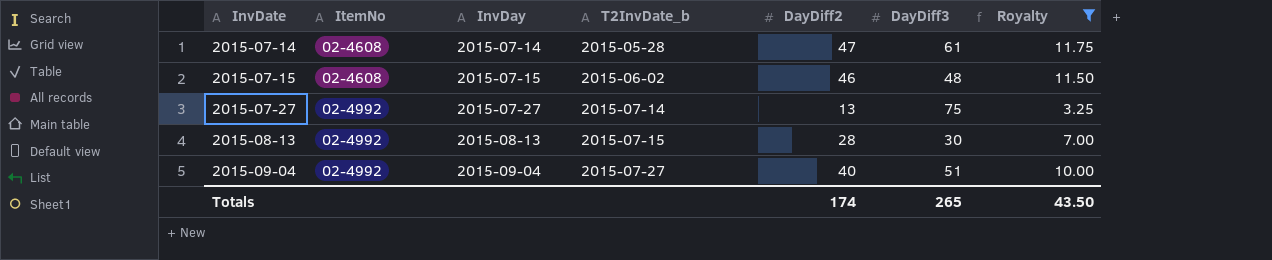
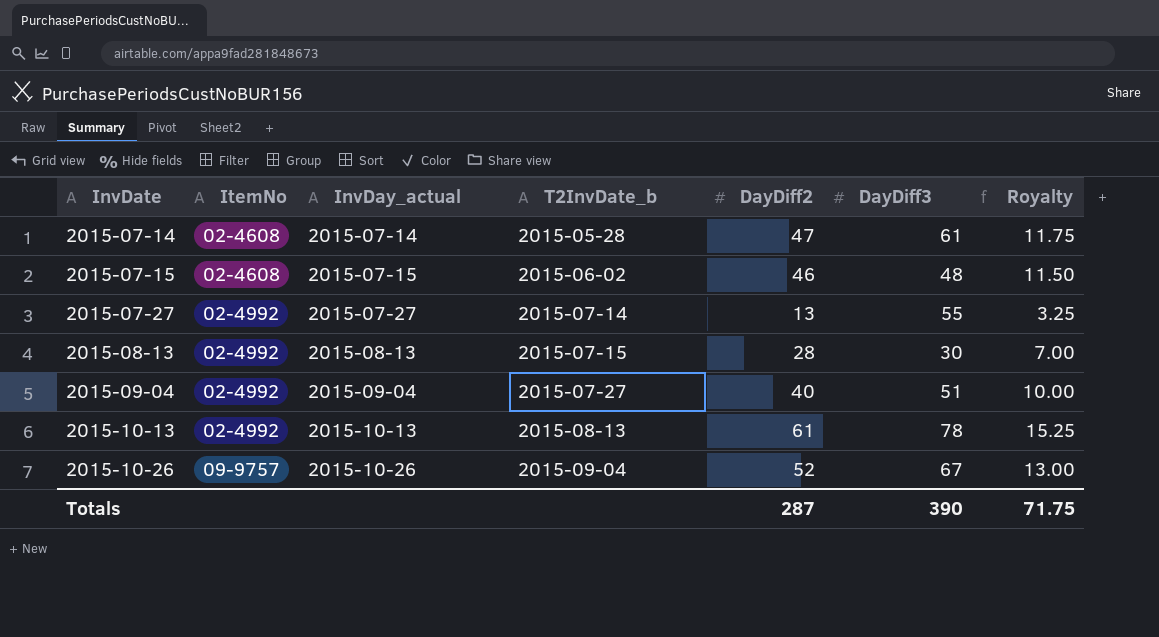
filter: Royalty <= 11.75 -> none
column name: InvDay -> InvDay_actual
2015-07-27 | DayDiff3: 75 -> 55
Totals | DayDiff2: 174 -> 287
Totals | DayDiff3: 265 -> 390
Totals | Royalty: 43.50 -> 71.75

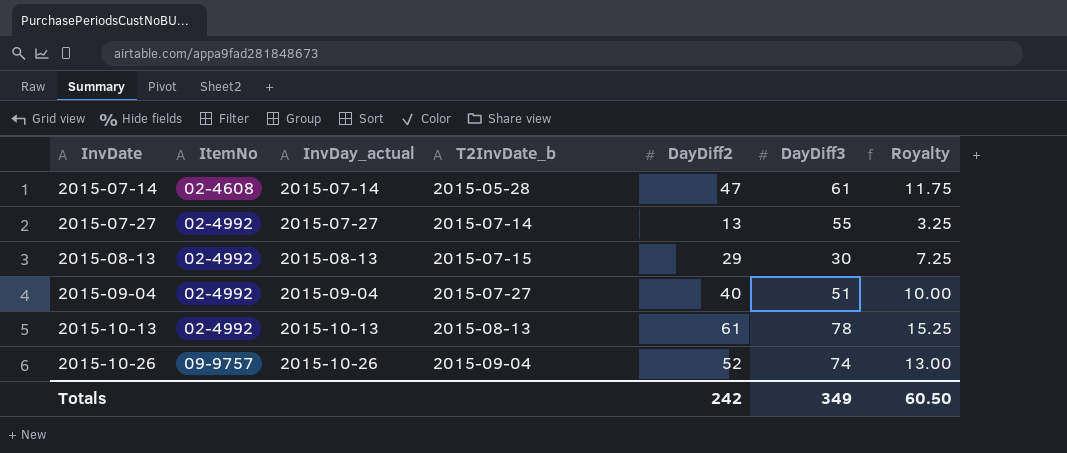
row 2015-07-15: 02-4608 | 2015-07-15 | 2015-06-02 | 46 | 48 | 11.50 -> none
2015-08-13 | DayDiff2: 28 -> 29
2015-08-13 | Royalty: 7.00 -> 7.25
2015-10-26 | DayDiff3: 67 -> 74
Totals | DayDiff2: 287 -> 242
Totals | DayDiff3: 390 -> 349
Totals | Royalty: 71.75 -> 60.50

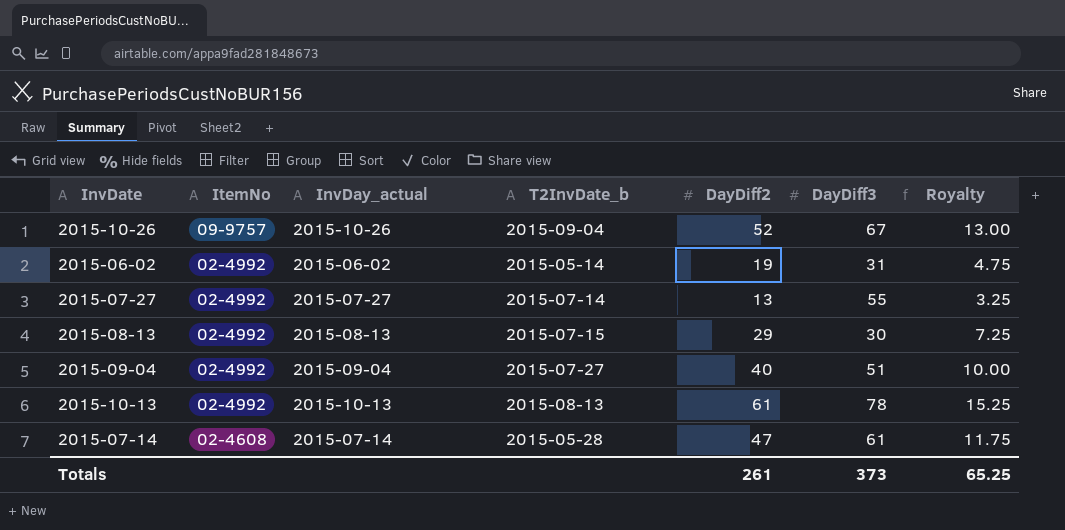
row order: InvDate ascending -> ItemNo descending
2015-10-26 | DayDiff3: 74 -> 67
row 2015-06-02: none -> 02-4992 | 2015-06-02 | 2015-05-14 | 19 | 31 | 4.75
Totals | DayDiff2: 242 -> 261
Totals | DayDiff3: 349 -> 373
Totals | Royalty: 60.50 -> 65.25

